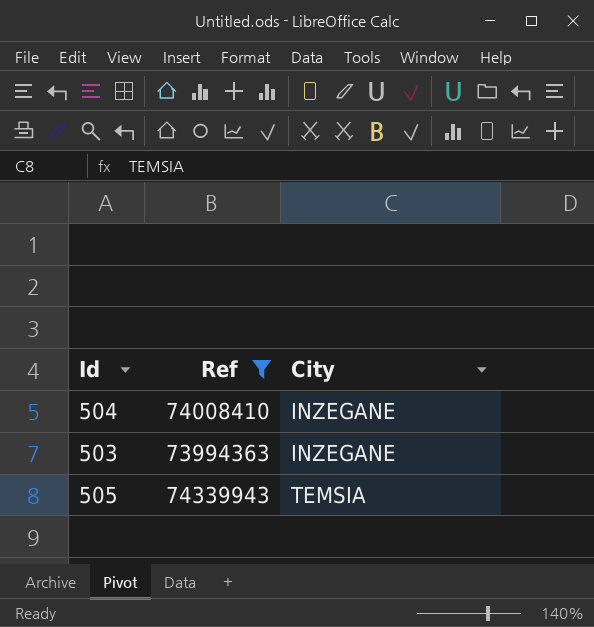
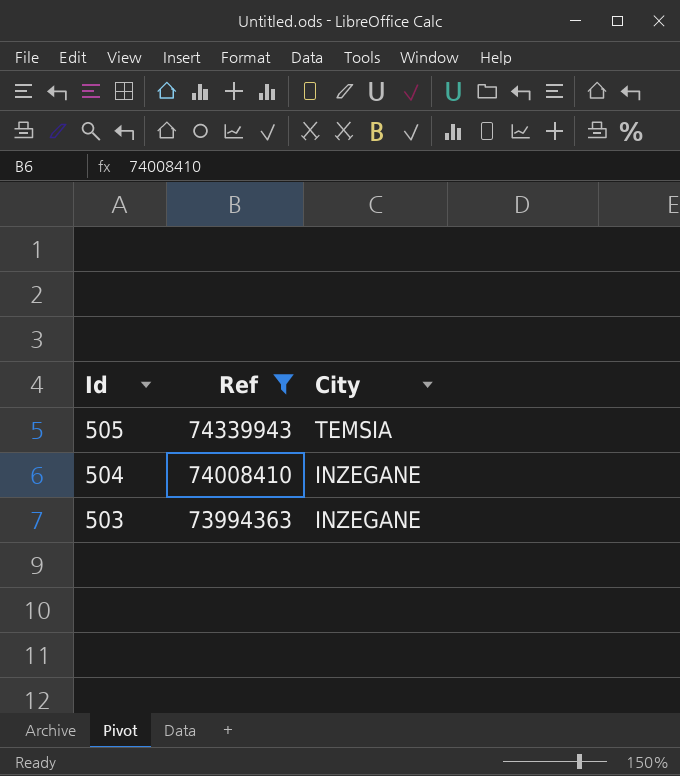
row order: City ascending -> Id descending

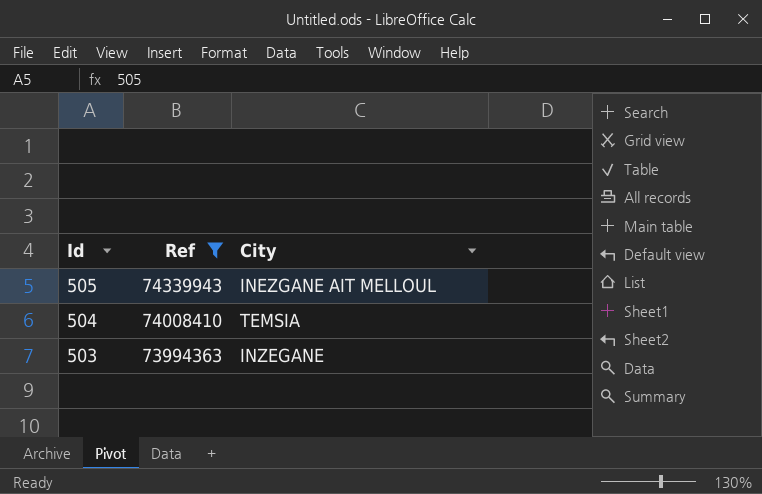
505 | City: TEMSIA -> INEZGANE AIT MELLOUL
504 | City: INZEGANE -> TEMSIA

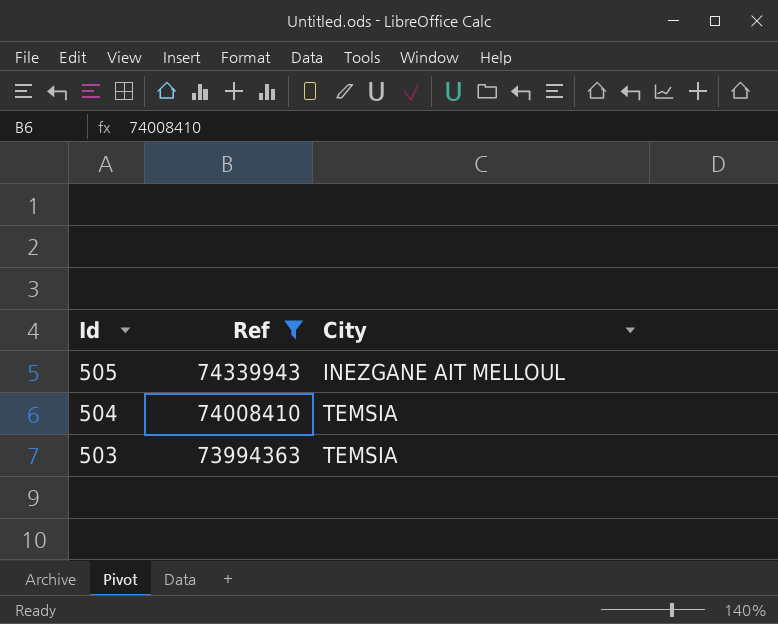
503 | City: INZEGANE -> TEMSIA

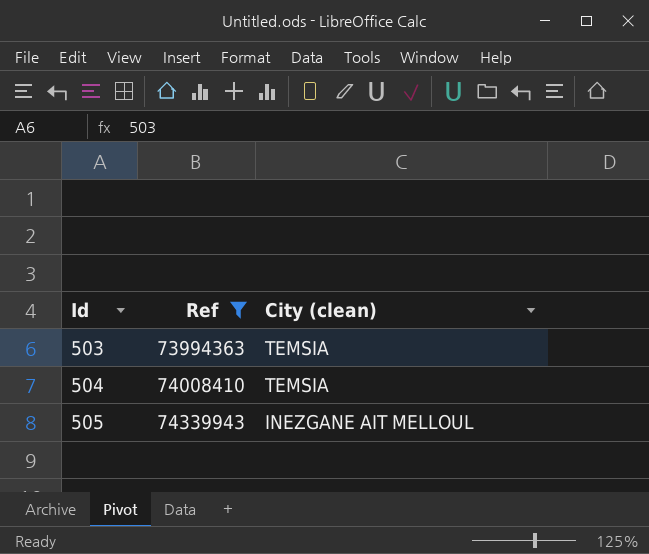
row order: Id descending -> Id ascending
column name: City -> City (clean)

